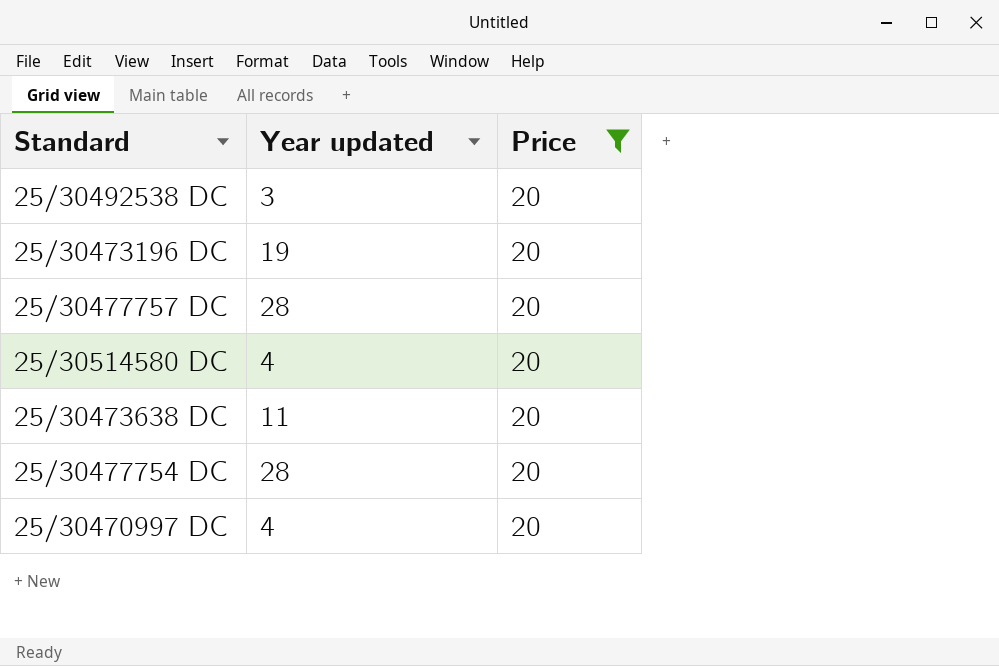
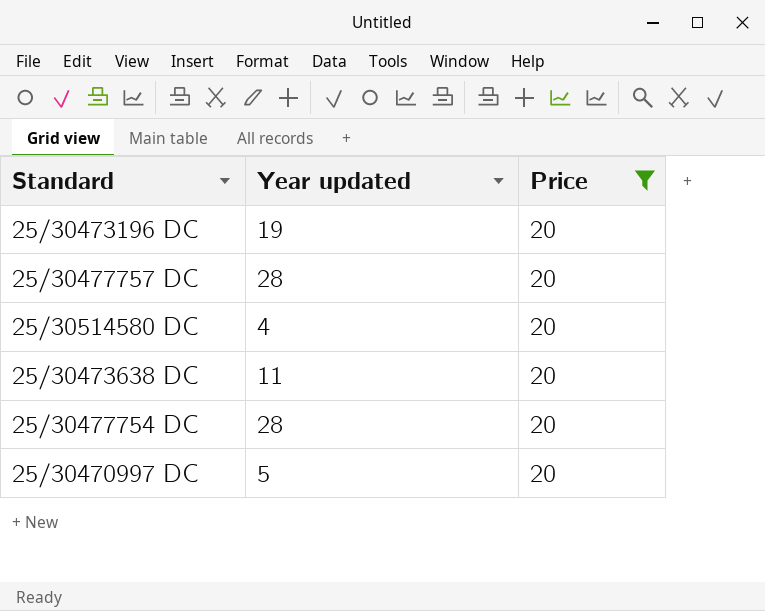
row 25/30492538 DC: 3 | 20 -> none
25/30470997 DC | Year updated: 4 -> 5

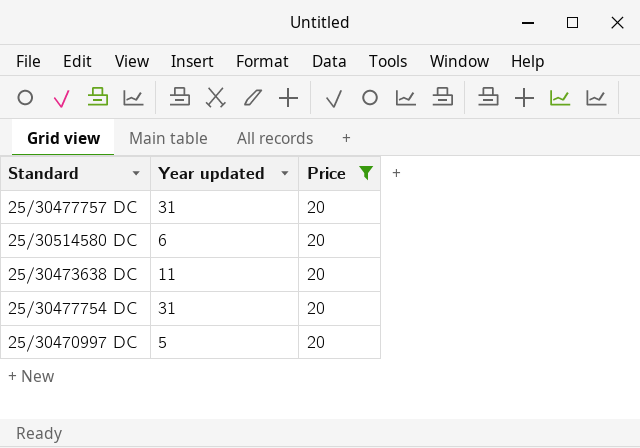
row 25/30473196 DC: 19 | 20 -> none
25/30477757 DC | Year updated: 28 -> 31
25/30514580 DC | Year updated: 4 -> 6
25/30477754 DC | Year updated: 28 -> 31

